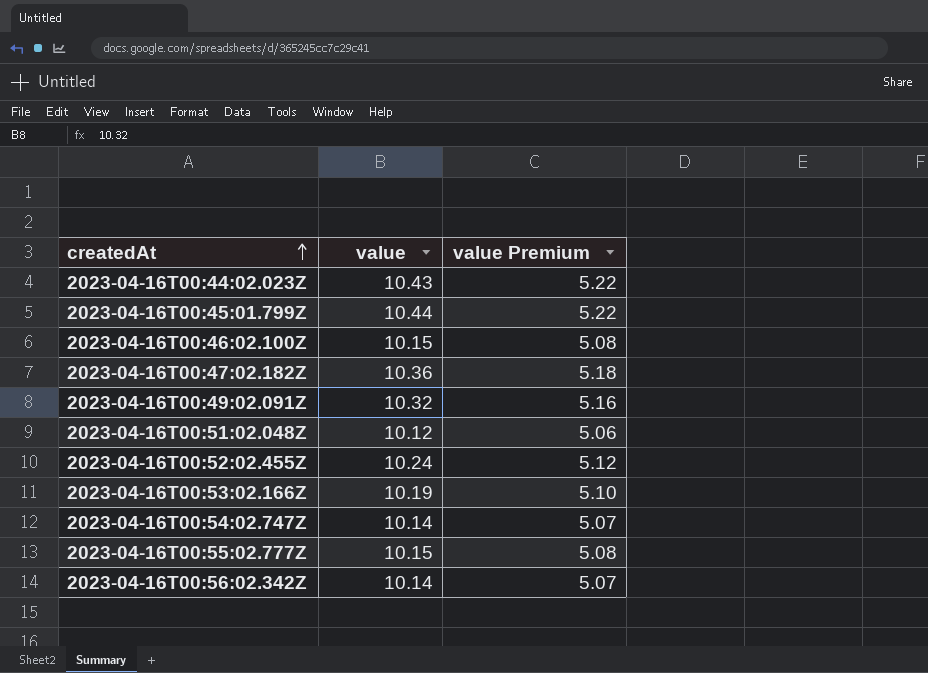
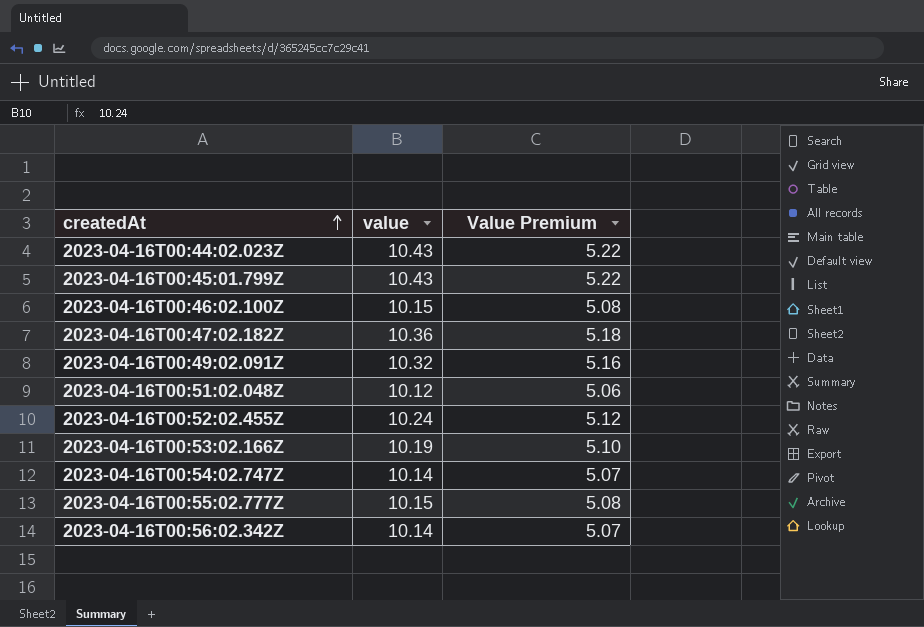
column name: value Premium -> Value Premium
2023-04-16T00:45:01.799Z | value: 10.44 -> 10.43

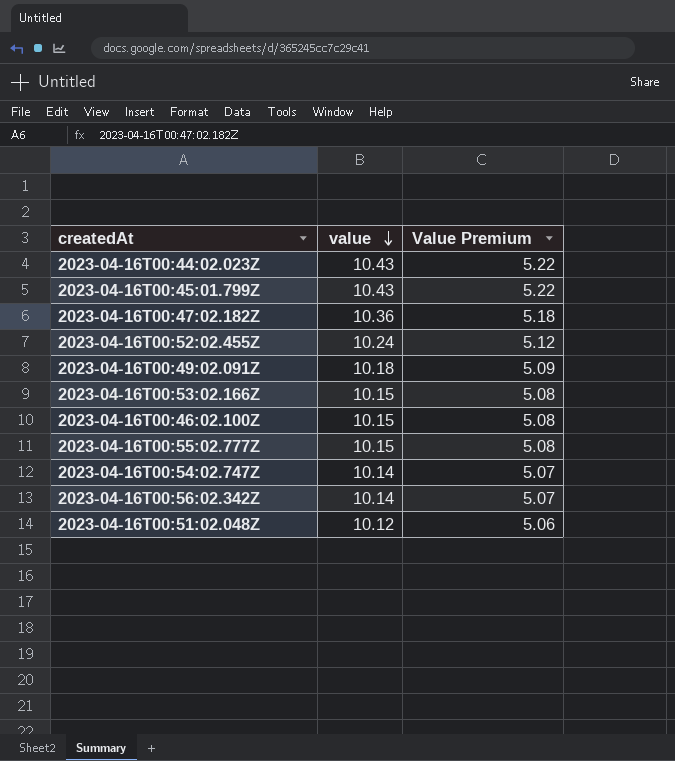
row order: createdAt ascending -> value descending
2023-04-16T00:49:02.091Z | value: 10.32 -> 10.18
2023-04-16T00:49:02.091Z | Value Premium: 5.16 -> 5.09
2023-04-16T00:53:02.166Z | value: 10.19 -> 10.15
2023-04-16T00:53:02.166Z | Value Premium: 5.10 -> 5.08

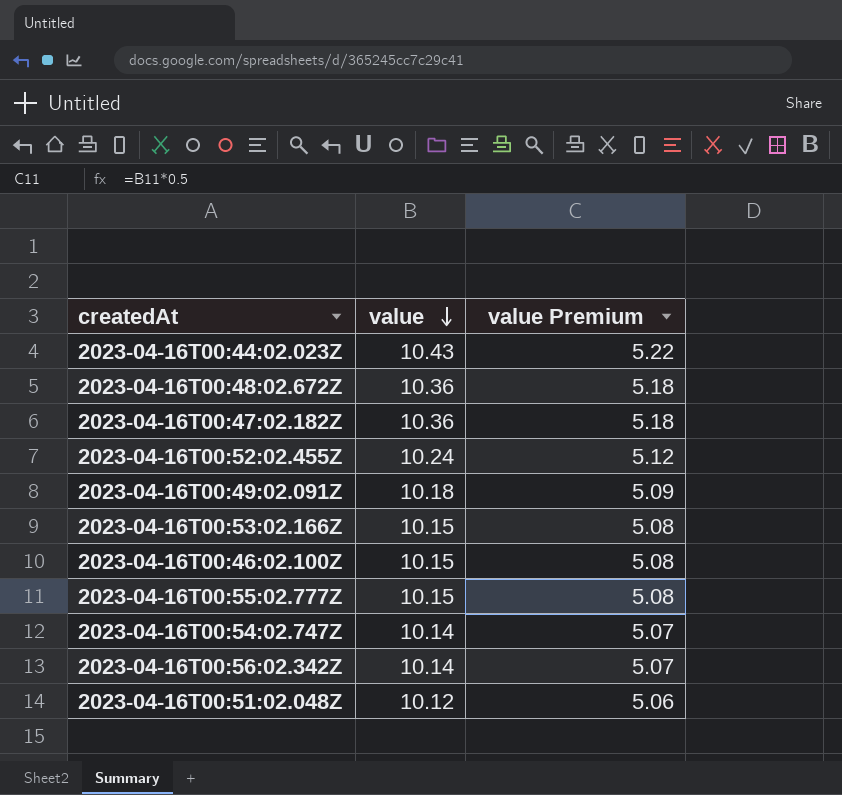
column name: Value Premium -> value Premium
row 2023-04-16T00:45:01.799Z: 10.43 | 5.22 -> none
row 2023-04-16T00:48:02.672Z: none -> 10.36 | 5.18

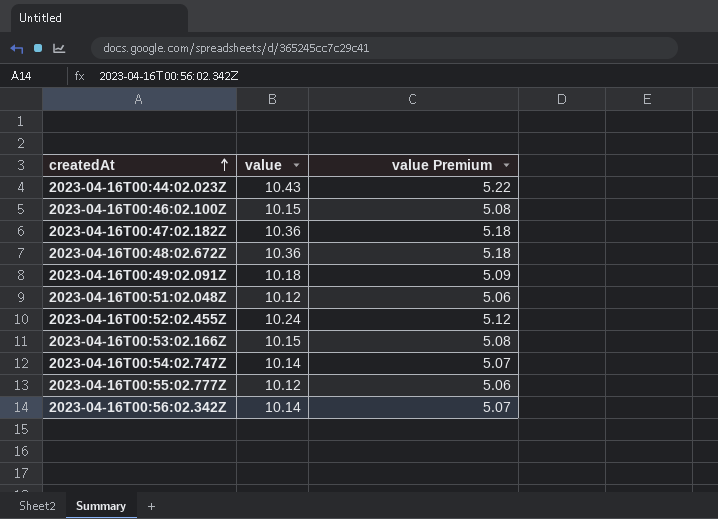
row order: value descending -> createdAt ascending
2023-04-16T00:55:02.777Z | value: 10.15 -> 10.12
2023-04-16T00:55:02.777Z | value Premium: 5.08 -> 5.06

